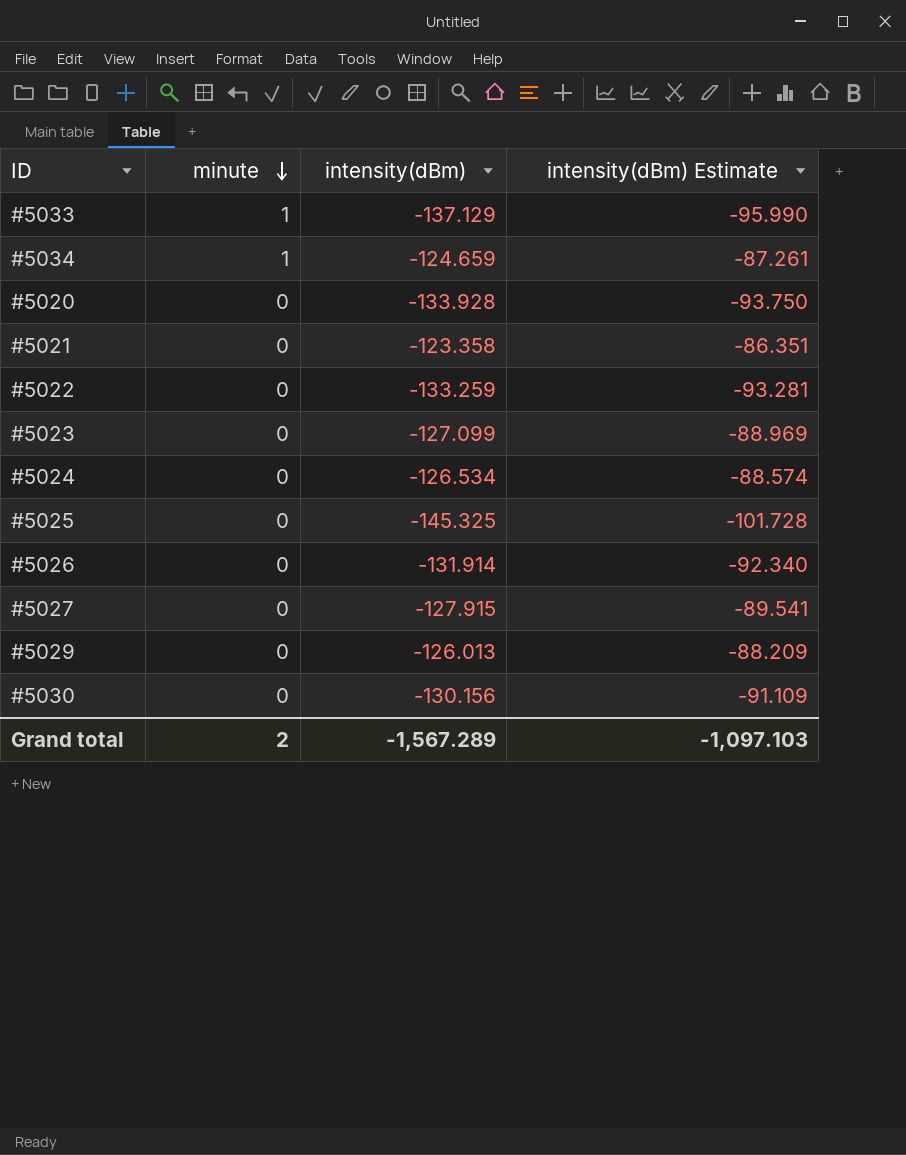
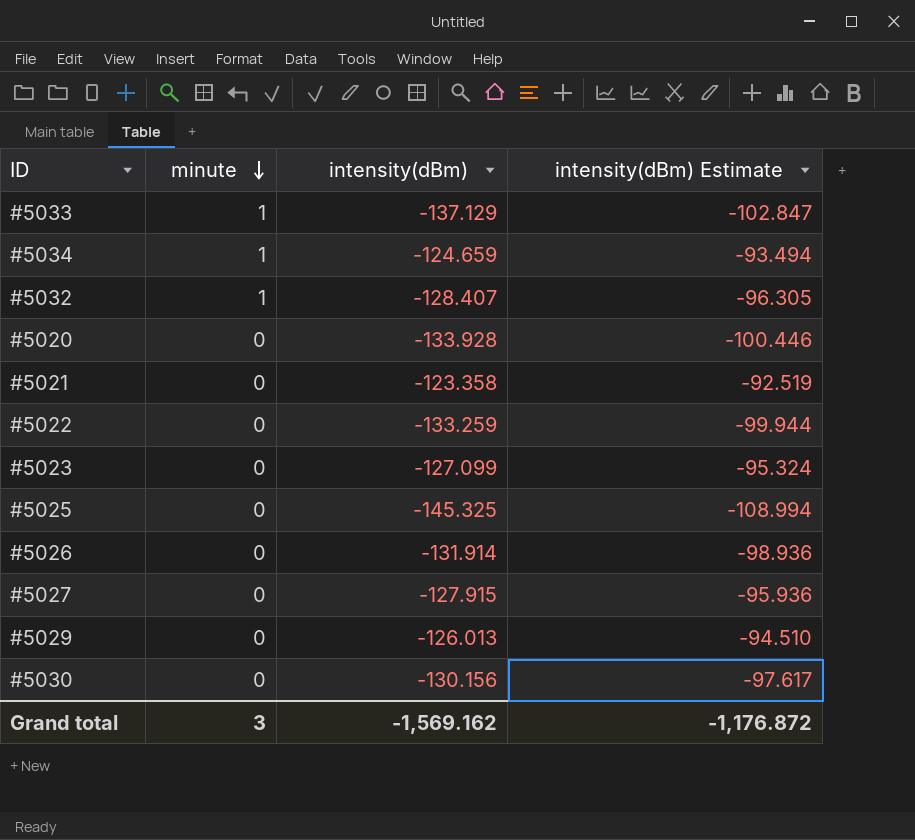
column intensity(dBm) Estimate | formula: [intensity(dBm)] * 0.7 -> [intensity(dBm)] * 0.75
row #5024: 0 | -126.534 | -88.574 -> none
row #5032: none -> 1 | -128.407 | -96.305
Grand total | minute: 2 -> 3
Grand total | intensity(dBm): -1,567.289 -> -1,569.162
Grand total | intensity(dBm) Estimate: -1,097.103 -> -1,176.872

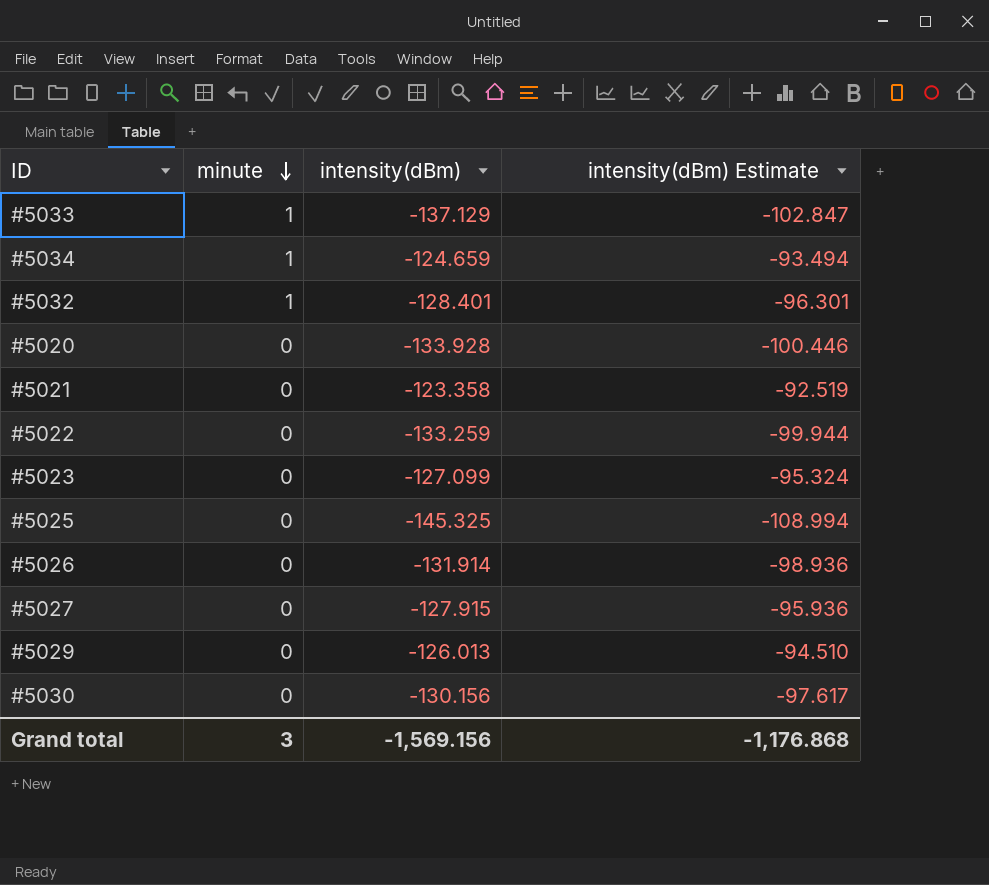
#5032 | intensity(dBm): -128.407 -> -128.401
#5032 | intensity(dBm) Estimate: -96.305 -> -96.301
Grand total | intensity(dBm): -1,569.162 -> -1,569.156
Grand total | intensity(dBm) Estimate: -1,176.872 -> -1,176.868

